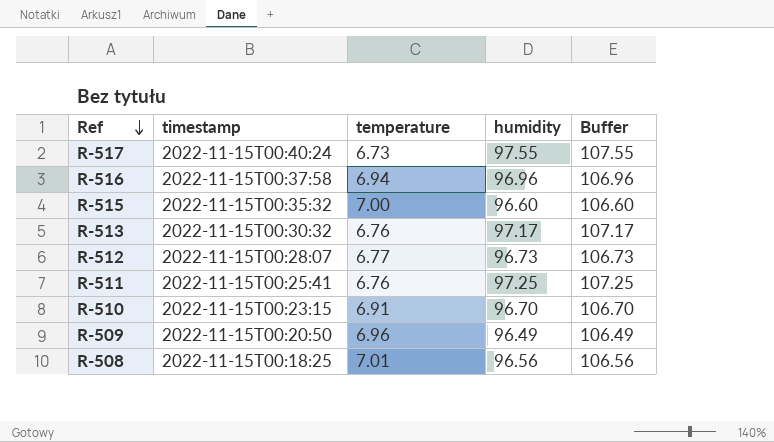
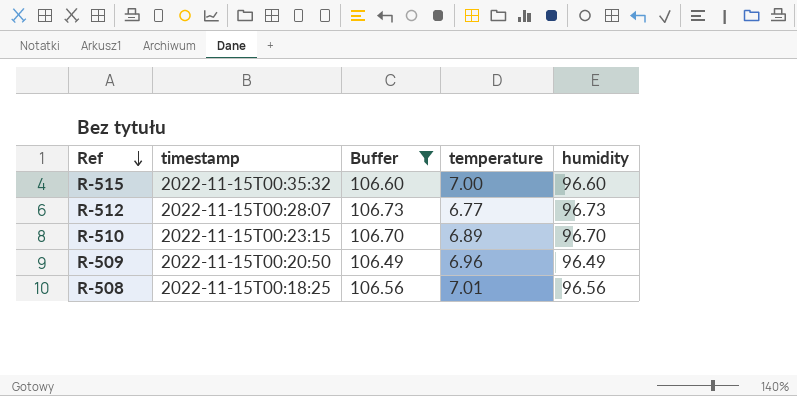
filter: none -> Buffer <= 106.73
column Buffer | position: 5 -> 3
R-510 | temperature: 6.91 -> 6.89

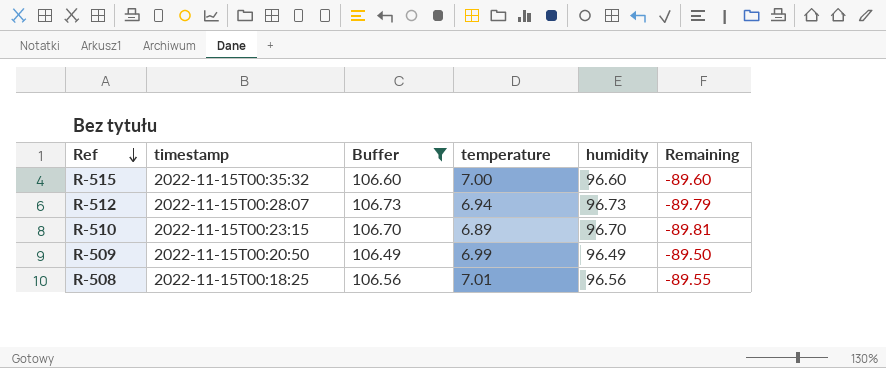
column Remaining | formula: none -> [temperature] - [humidity]
R-512 | temperature: 6.77 -> 6.94
R-509 | temperature: 6.96 -> 6.99

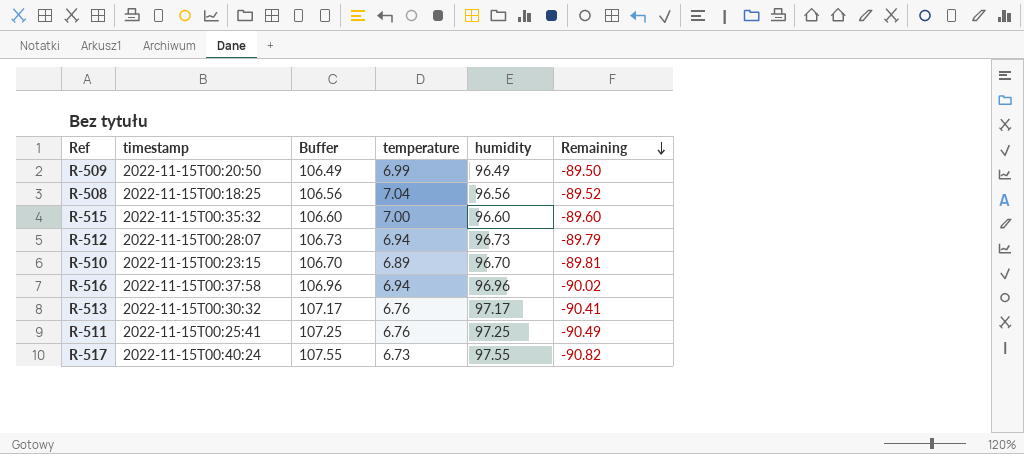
filter: Buffer <= 106.73 -> none
row order: Ref descending -> Remaining descending
R-508 | temperature: 7.01 -> 7.04
R-508 | Remaining: -89.55 -> -89.52

